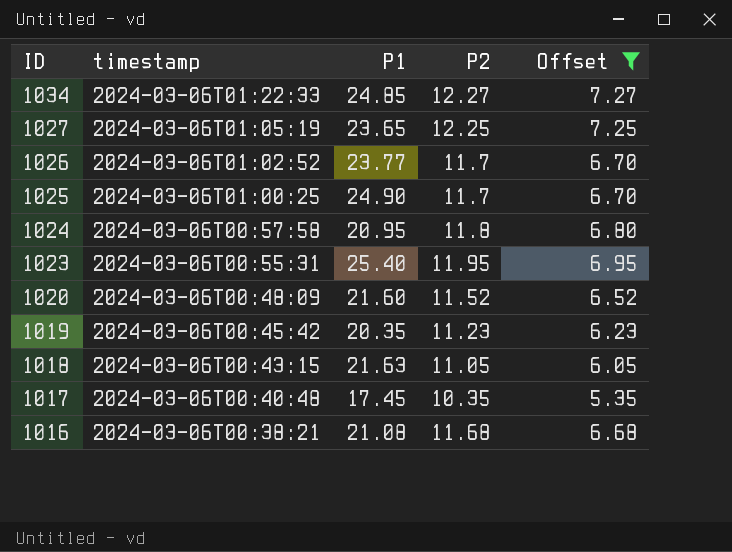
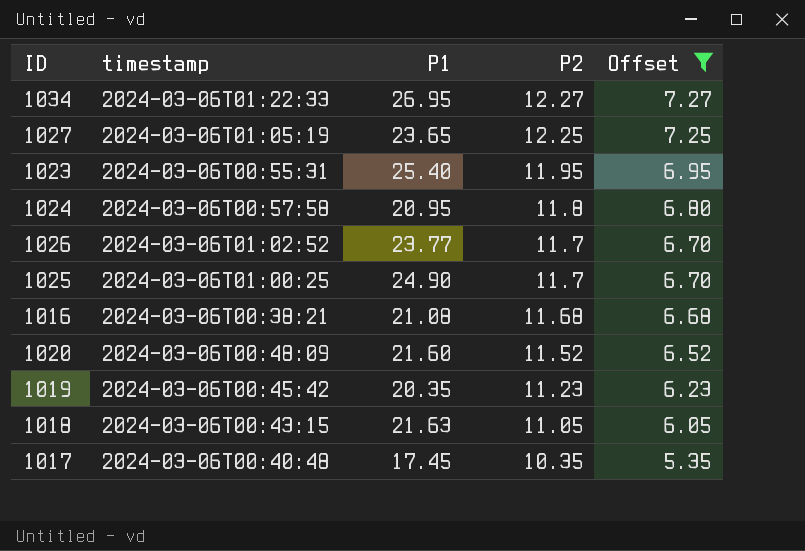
row order: ID descending -> P2 descending
1034 | P1: 24.85 -> 26.95

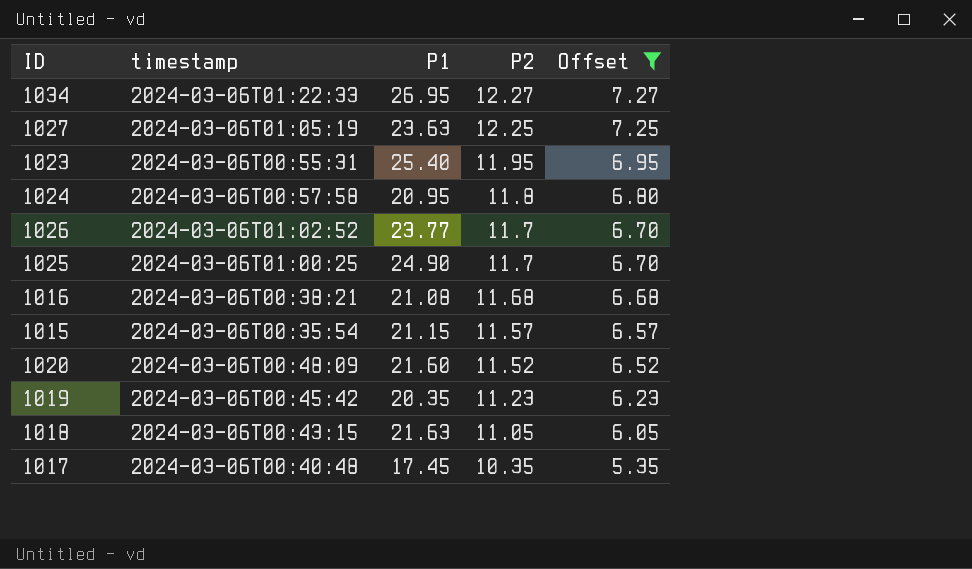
1027 | P1: 23.65 -> 23.63
row 1015: none -> 2024-03-06T00:35:54 | 21.15 | 11.57 | 6.57

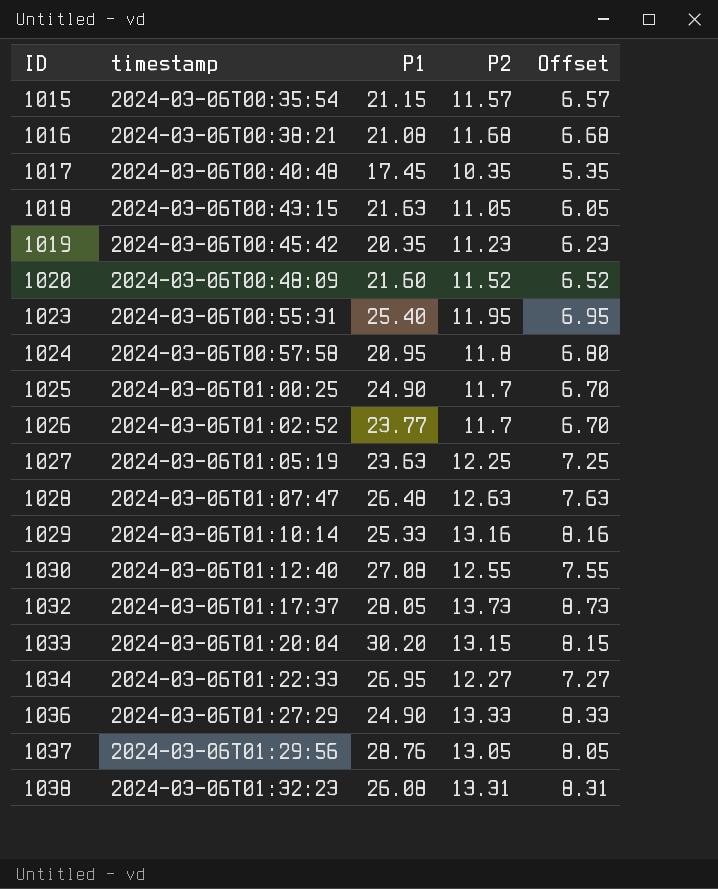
filter: Offset <= 7.27 -> none
row order: P2 descending -> ID ascending

